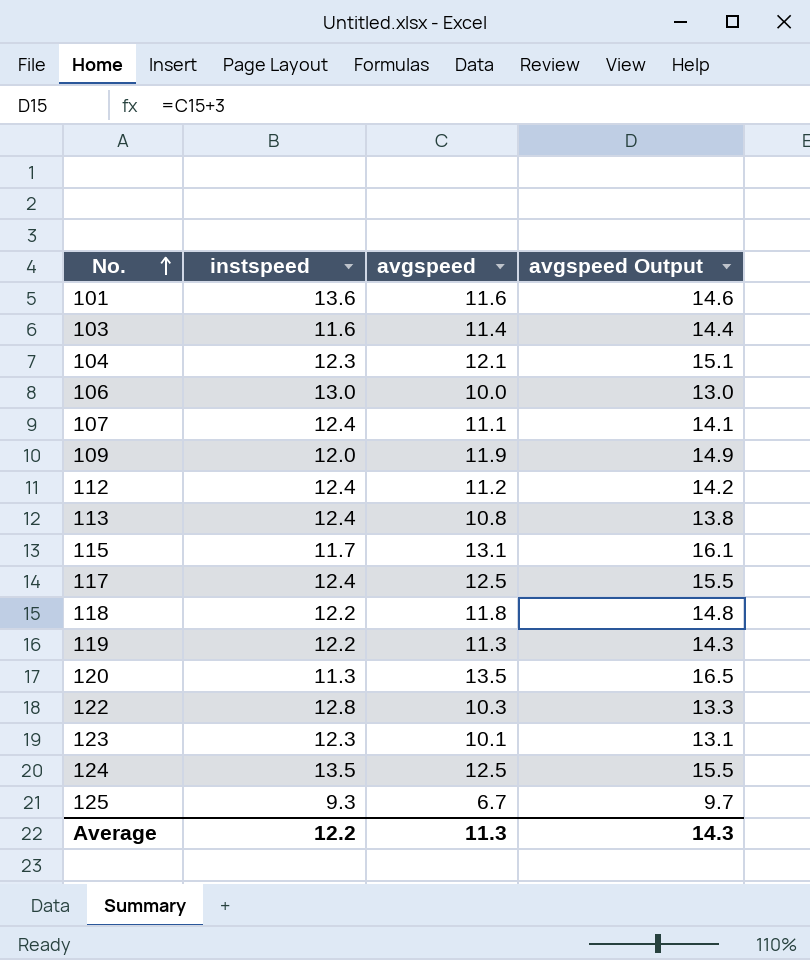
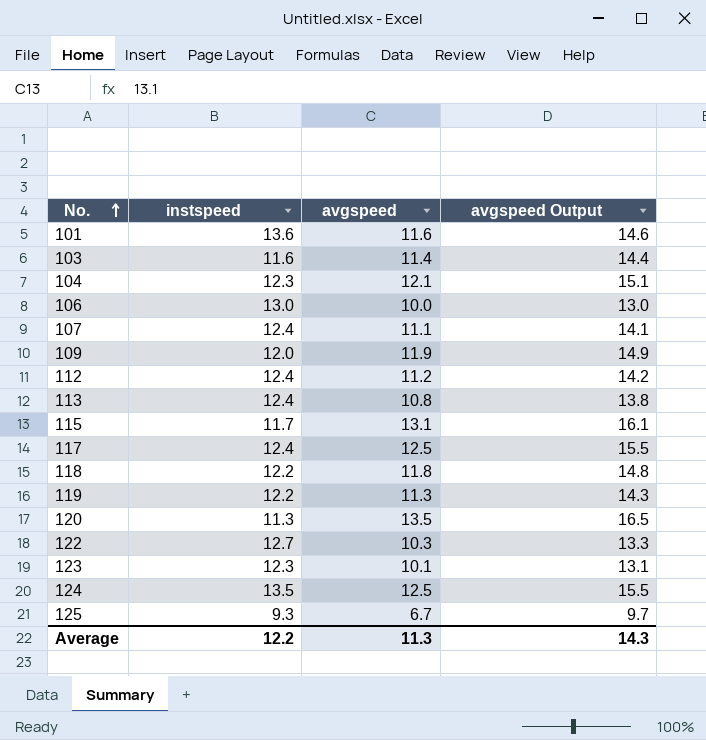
122 | instspeed: 12.8 -> 12.7

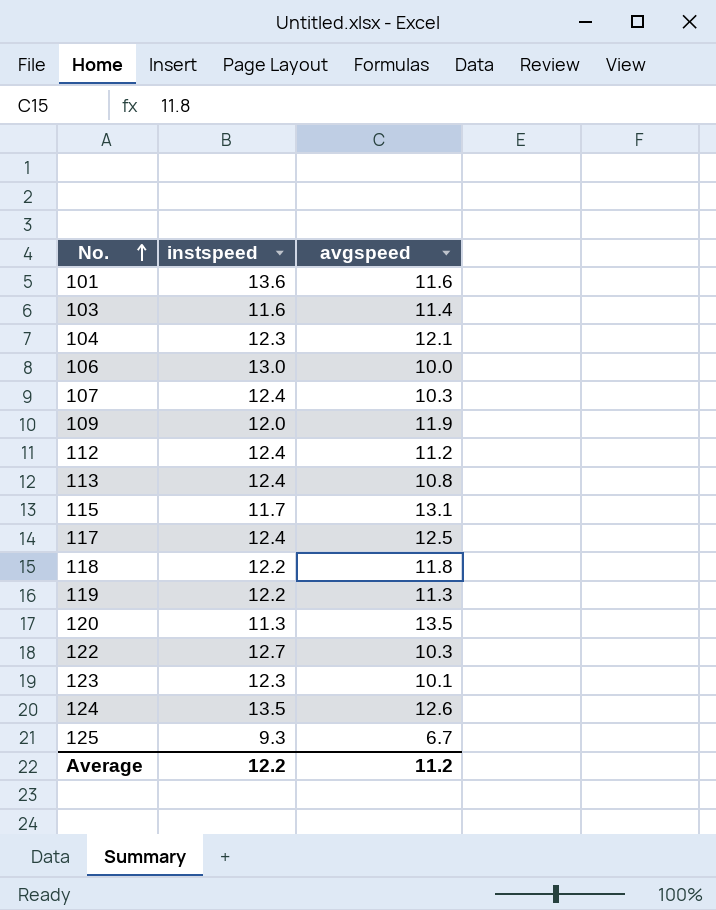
column avgspeed Output | formula: [avgspeed] + 3 -> none
107 | avgspeed: 11.1 -> 10.3
124 | avgspeed: 12.5 -> 12.6
Average | avgspeed: 11.3 -> 11.2

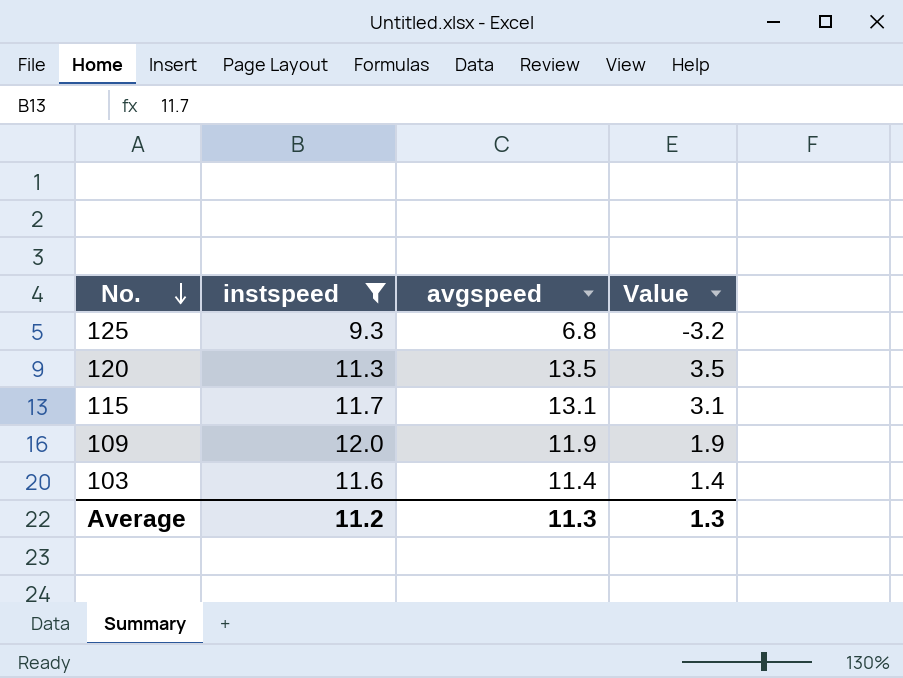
filter: none -> instspeed <= 12.0
row order: No. ascending -> No. descending
column Value | formula: none -> [avgspeed] - 10
125 | avgspeed: 6.7 -> 6.8
Average | instspeed: 12.2 -> 11.2
Average | avgspeed: 11.2 -> 11.3

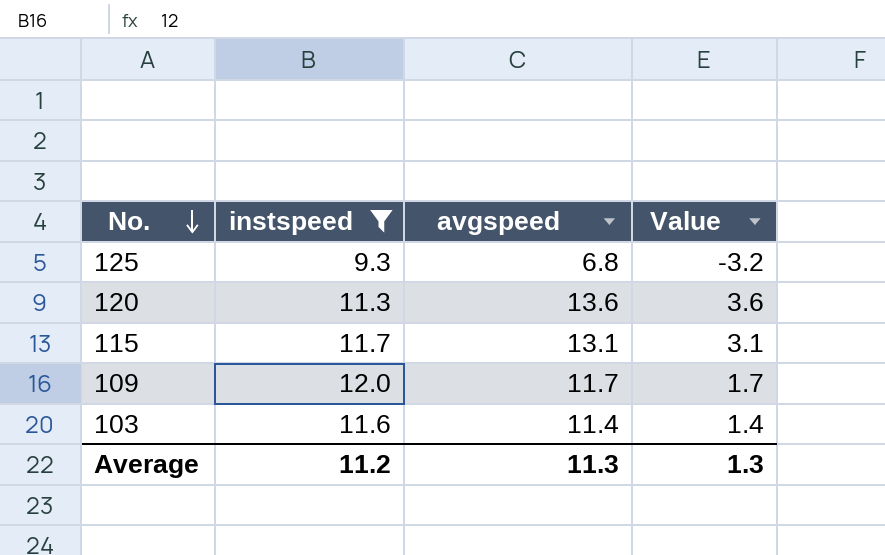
120 | avgspeed: 13.5 -> 13.6
120 | Value: 3.5 -> 3.6
109 | avgspeed: 11.9 -> 11.7
109 | Value: 1.9 -> 1.7

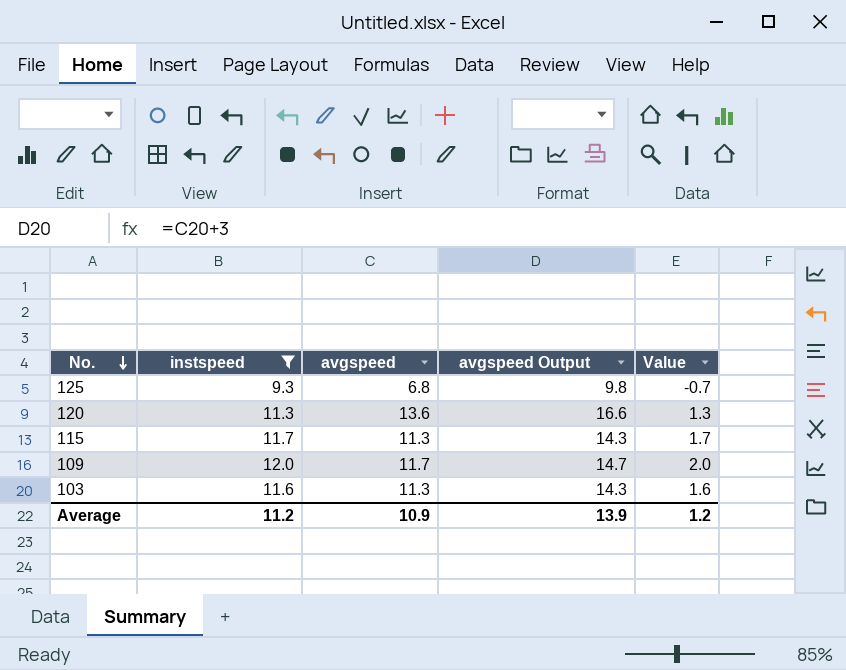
column avgspeed Output | formula: none -> [avgspeed] + 3
column Value | formula: [avgspeed] - 10 -> [instspeed] - 10
115 | avgspeed: 13.1 -> 11.3
103 | avgspeed: 11.4 -> 11.3
Average | avgspeed: 11.3 -> 10.9
Average | Value: 1.3 -> 1.2

